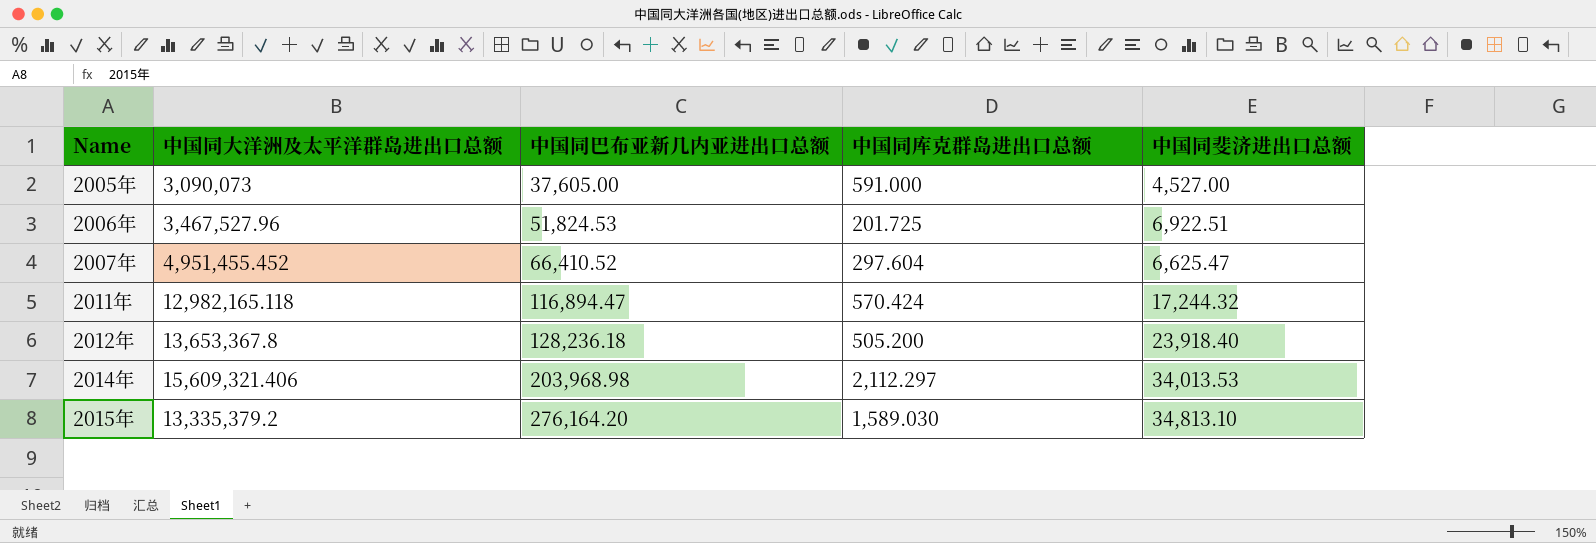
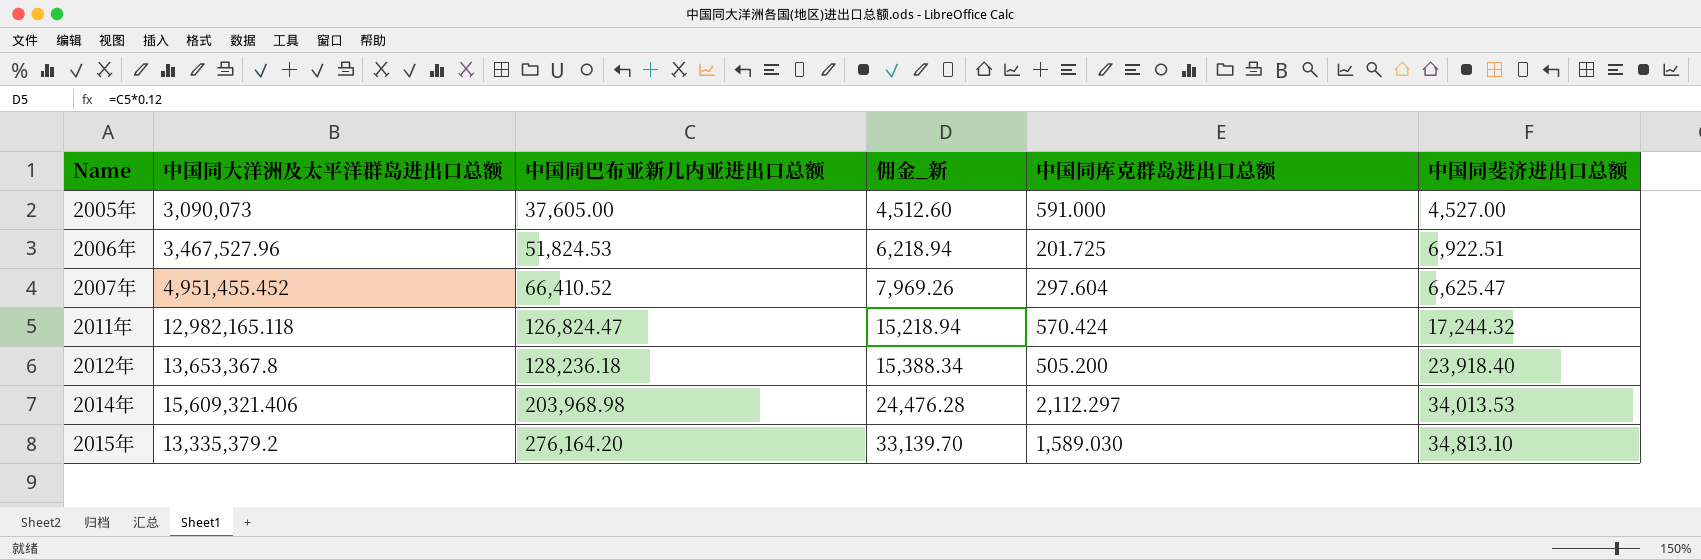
column 佣金_新 | formula: none -> [中国同巴布亚新几内亚进出口总额] * 0.12
2011年 | 中国同巴布亚新几内亚进出口总额: 116,894.47 -> 126,824.47

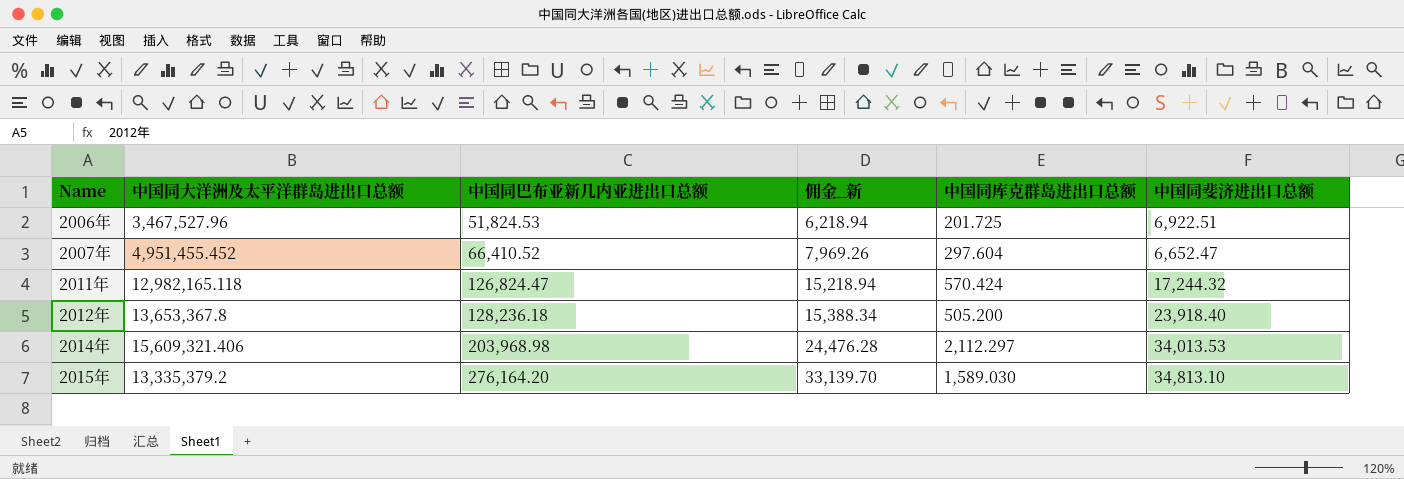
row 2005年: 3,090,073 | 37,605.00 | 4,512.60 | 591.000 | 4,527.00 -> none
2007年 | 中国同斐济进出口总额: 6,625.47 -> 6,652.47

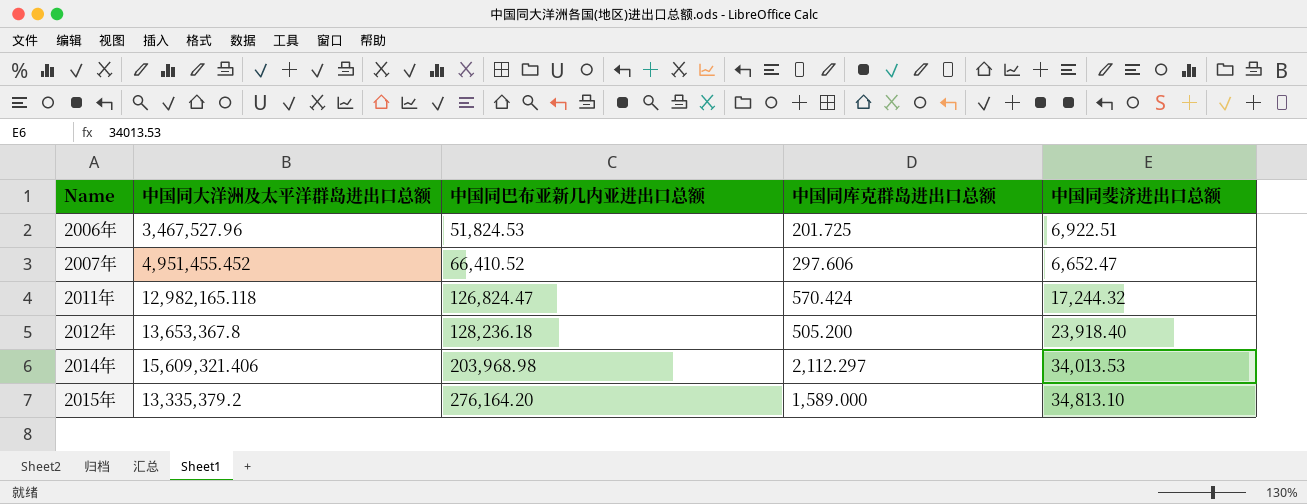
column 佣金_新 | formula: [中国同巴布亚新几内亚进出口总额] * 0.12 -> none
2007年 | 中国同库克群岛进出口总额: 297.604 -> 297.606
2015年 | 中国同库克群岛进出口总额: 1,589.030 -> 1,589.000

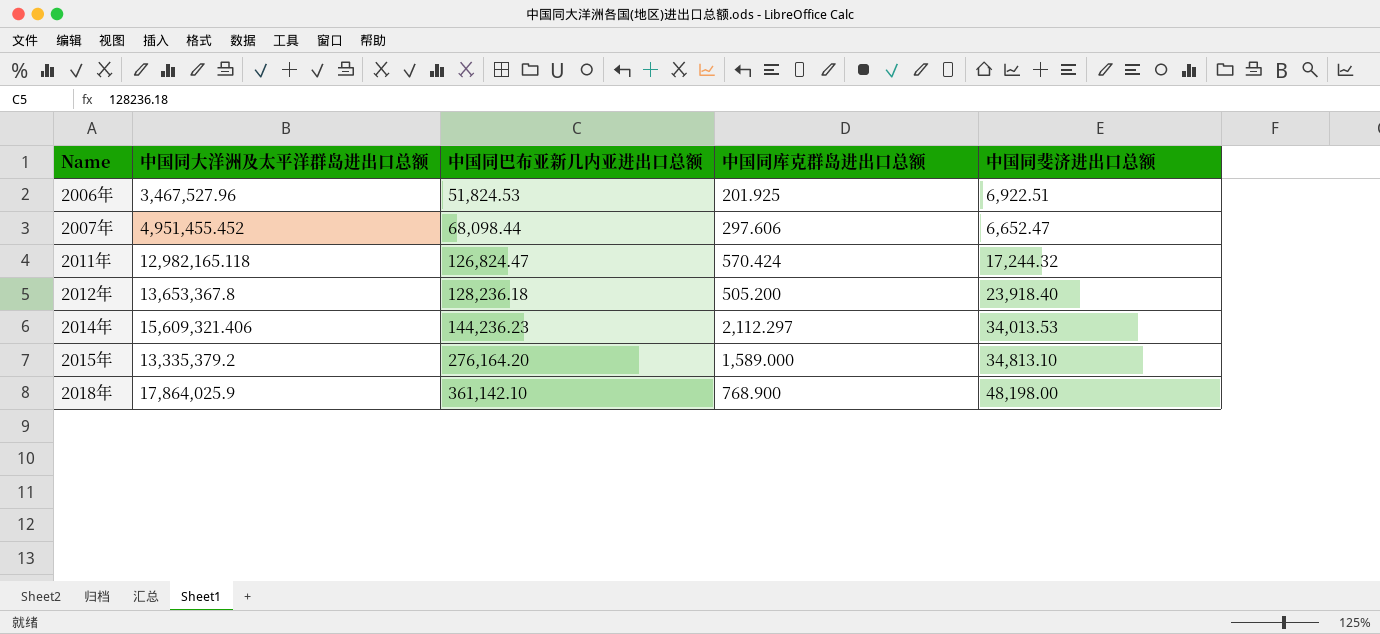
2006年 | 中国同库克群岛进出口总额: 201.725 -> 201.925
2007年 | 中国同巴布亚新几内亚进出口总额: 66,410.52 -> 68,098.44
2014年 | 中国同巴布亚新几内亚进出口总额: 203,968.98 -> 144,236.23
row 2018年: none -> 17,864,025.9 | 361,142.10 | 768.900 | 48,198.00

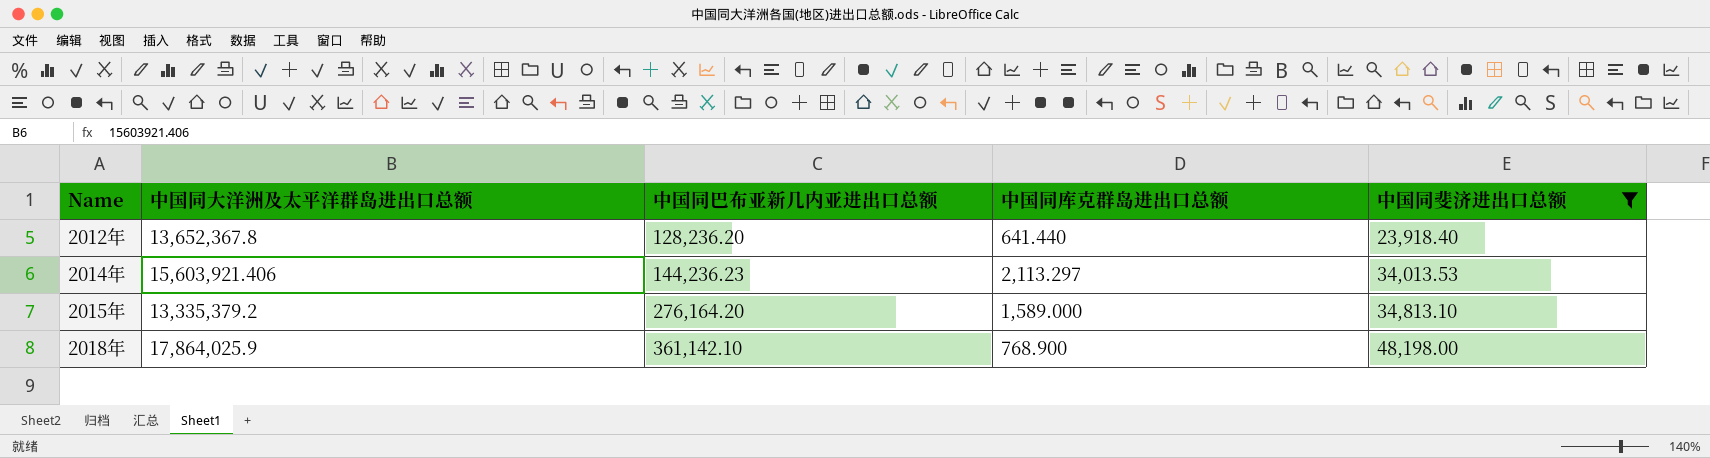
filter: none -> 中国同斐济进出口总额 >= 23,918.40
2012年 | 中国同大洋洲及太平洋群岛进出口总额: 13,653,367.8 -> 13,652,367.8
2012年 | 中国同巴布亚新几内亚进出口总额: 128,236.18 -> 128,236.20
2012年 | 中国同库克群岛进出口总额: 505.200 -> 641.440
2014年 | 中国同大洋洲及太平洋群岛进出口总额: 15,609,321.406 -> 15,603,921.406
2014年 | 中国同库克群岛进出口总额: 2,112.297 -> 2,113.297

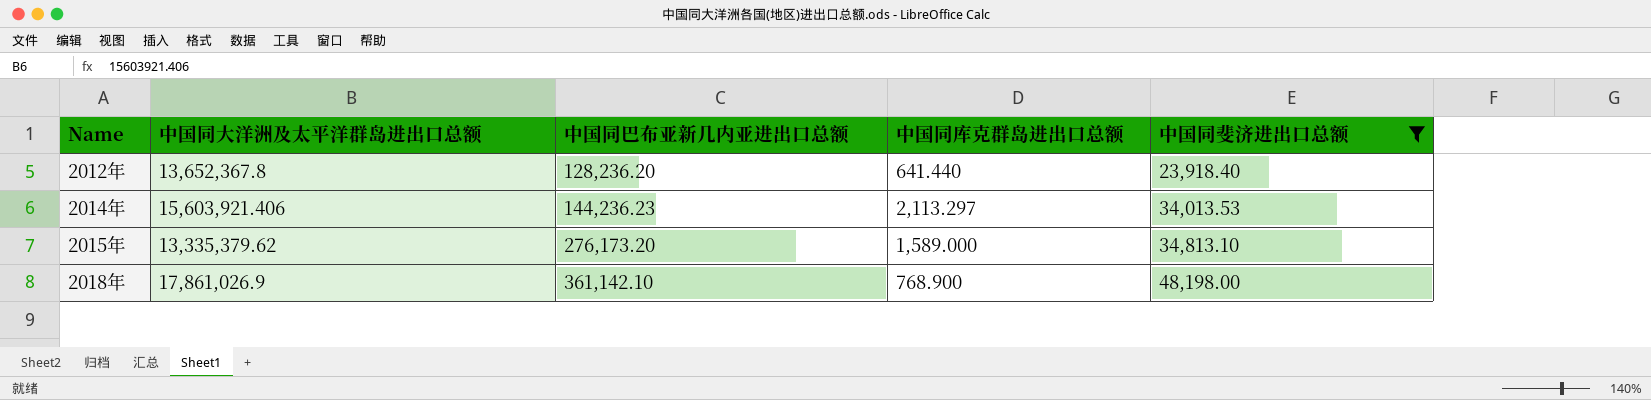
2015年 | 中国同大洋洲及太平洋群岛进出口总额: 13,335,379.2 -> 13,335,379.62
2015年 | 中国同巴布亚新几内亚进出口总额: 276,164.20 -> 276,173.20
2018年 | 中国同大洋洲及太平洋群岛进出口总额: 17,864,025.9 -> 17,861,026.9

